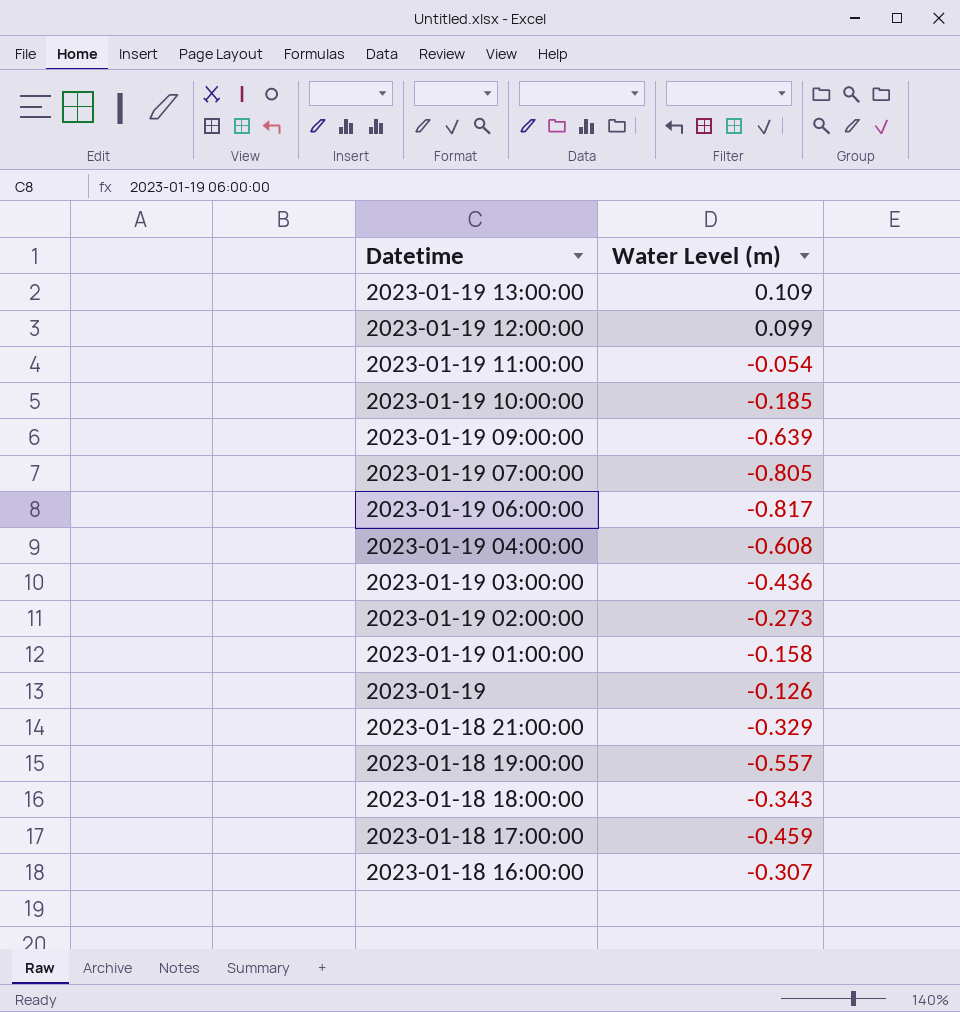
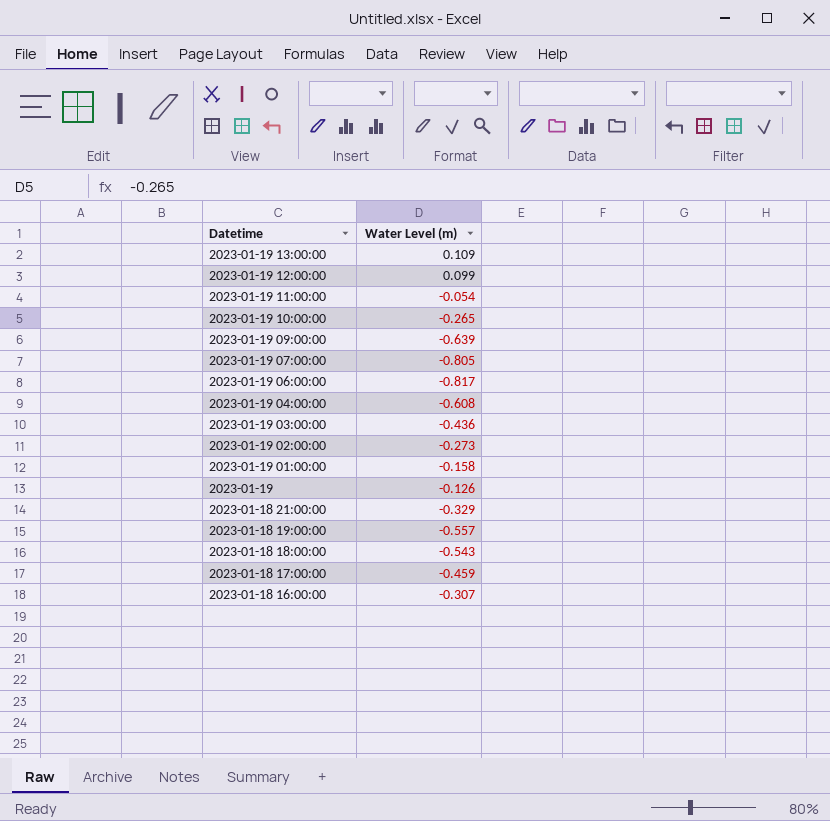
2023-01-19 10:00:00 | Water Level (m): -0.185 -> -0.265
2023-01-18 18:00:00 | Water Level (m): -0.343 -> -0.543

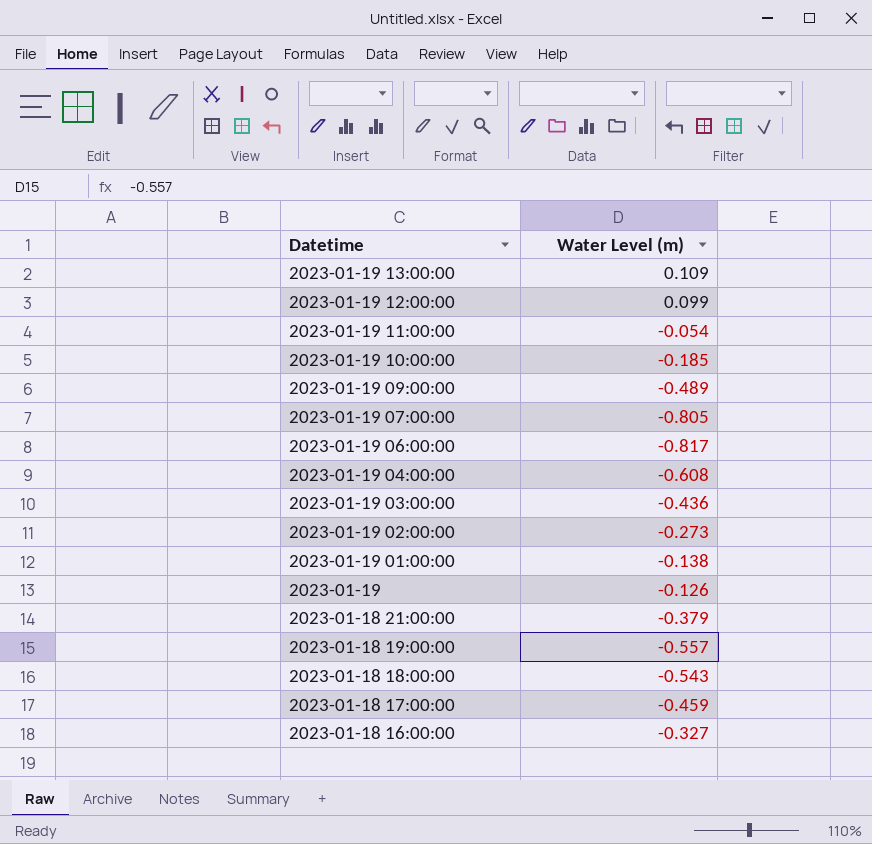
2023-01-19 10:00:00 | Water Level (m): -0.265 -> -0.185
2023-01-19 09:00:00 | Water Level (m): -0.639 -> -0.489
2023-01-19 01:00:00 | Water Level (m): -0.158 -> -0.138
2023-01-18 21:00:00 | Water Level (m): -0.329 -> -0.379
2023-01-18 16:00:00 | Water Level (m): -0.307 -> -0.327

